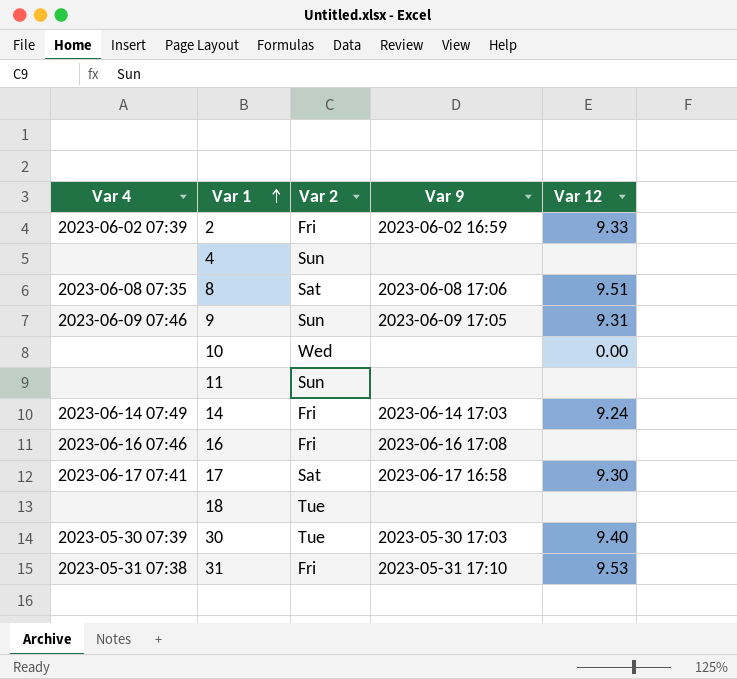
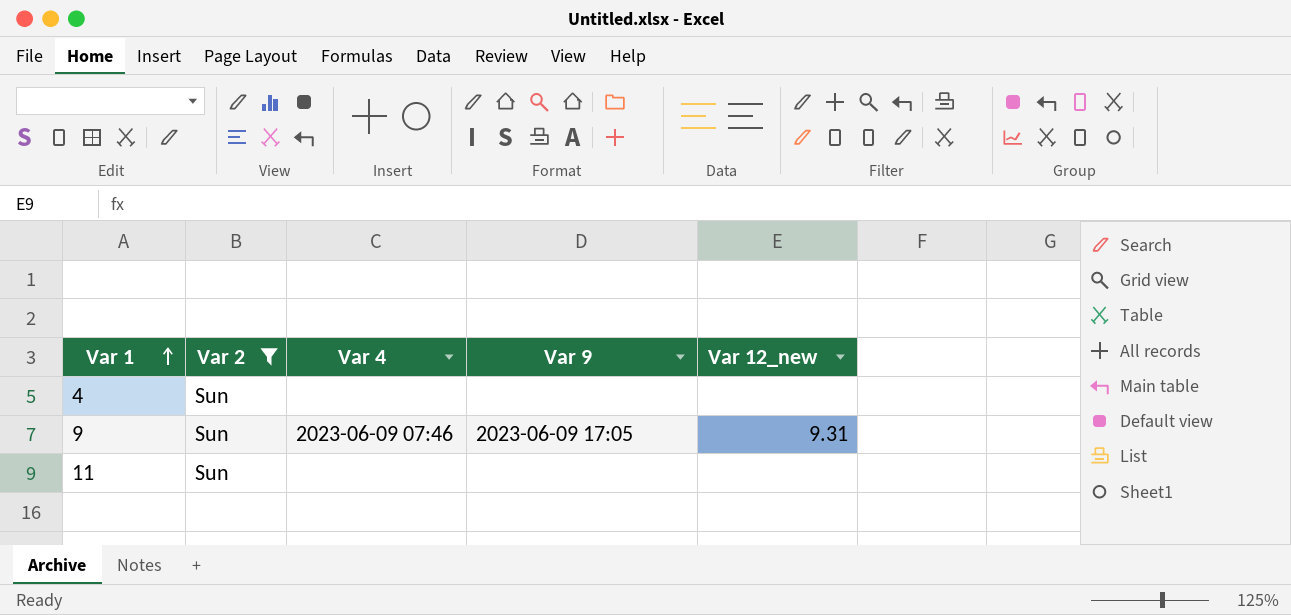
filter: none -> Var 2 = Sun
column Var 4 | position: 1 -> 3
column name: Var 12 -> Var 12_new

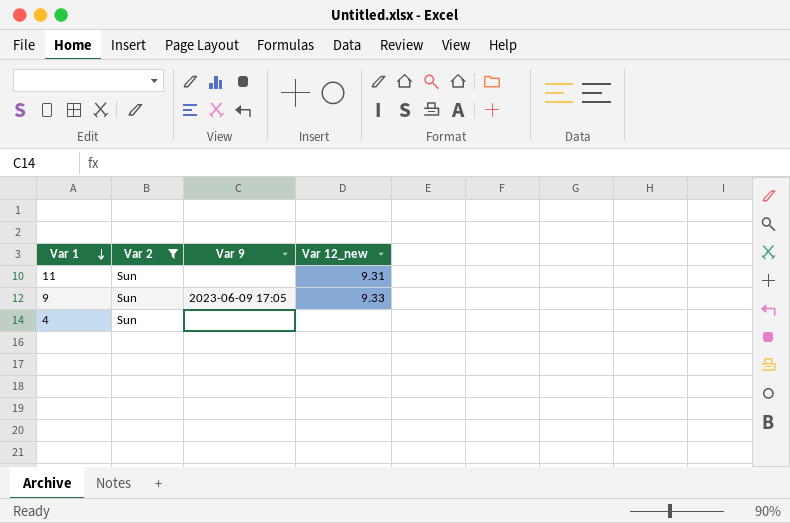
row order: Var 1 ascending -> Var 1 descending
column Var 4 | position: 3 -> none
11 | Var 12_new: none -> 9.31
9 | Var 12_new: 9.31 -> 9.33

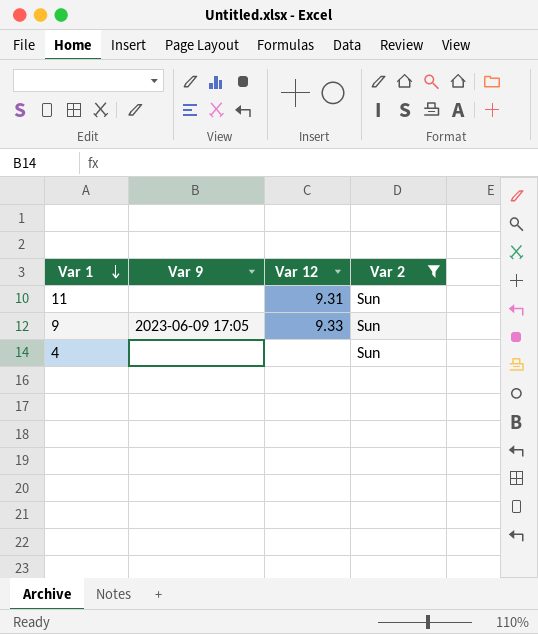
column name: Var 12_new -> Var 12
column Var 2 | position: 2 -> 4

